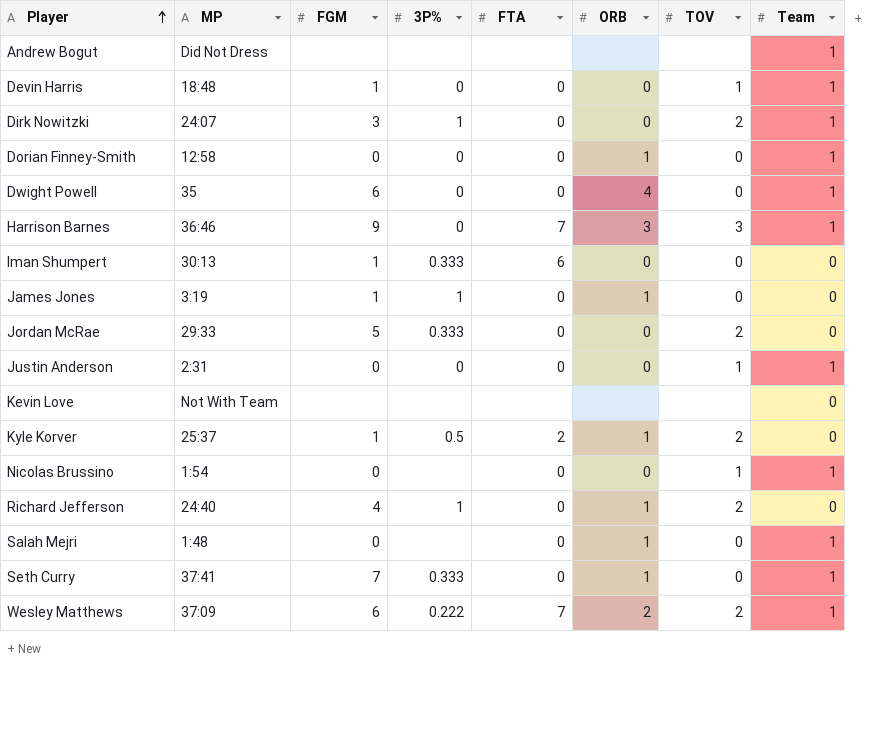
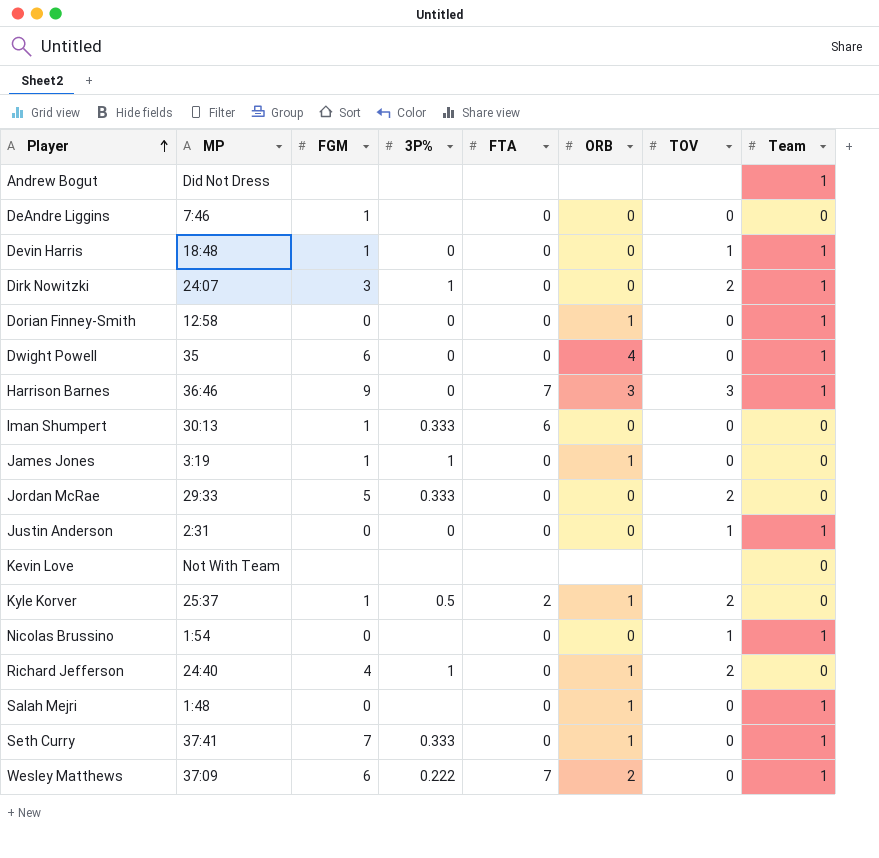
row DeAndre Liggins: none -> 7:46 | 1 | none | 0 | 0 | 0 | 0
Wesley Matthews | TOV: 2 -> 0

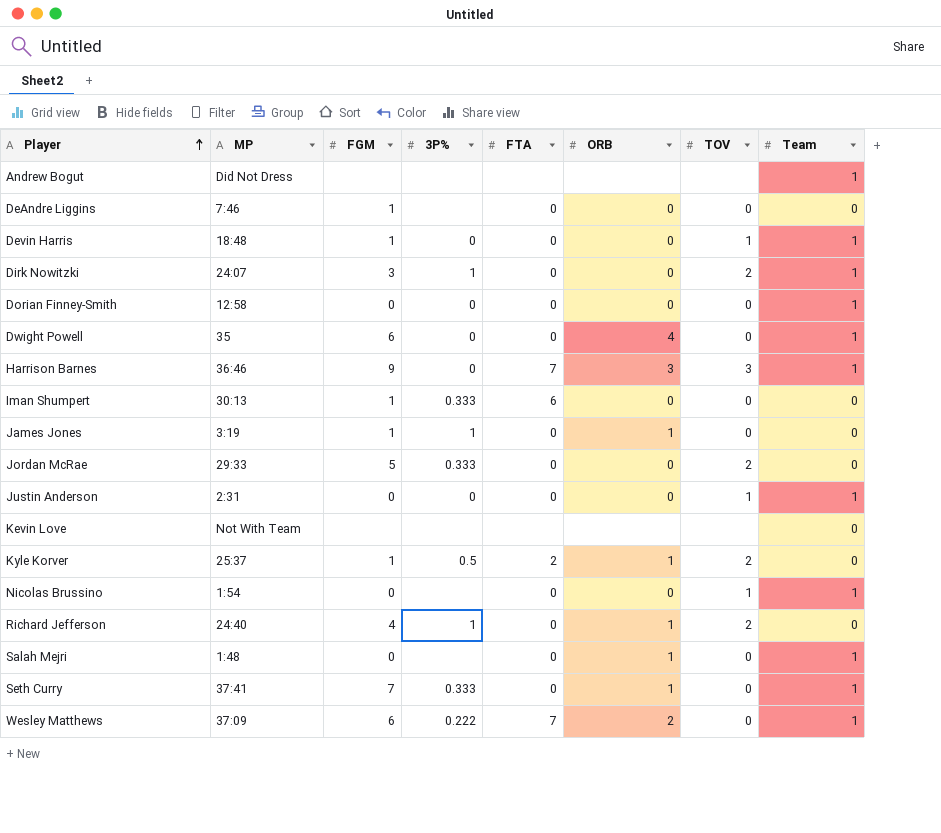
Dorian Finney-Smith | ORB: 1 -> 0

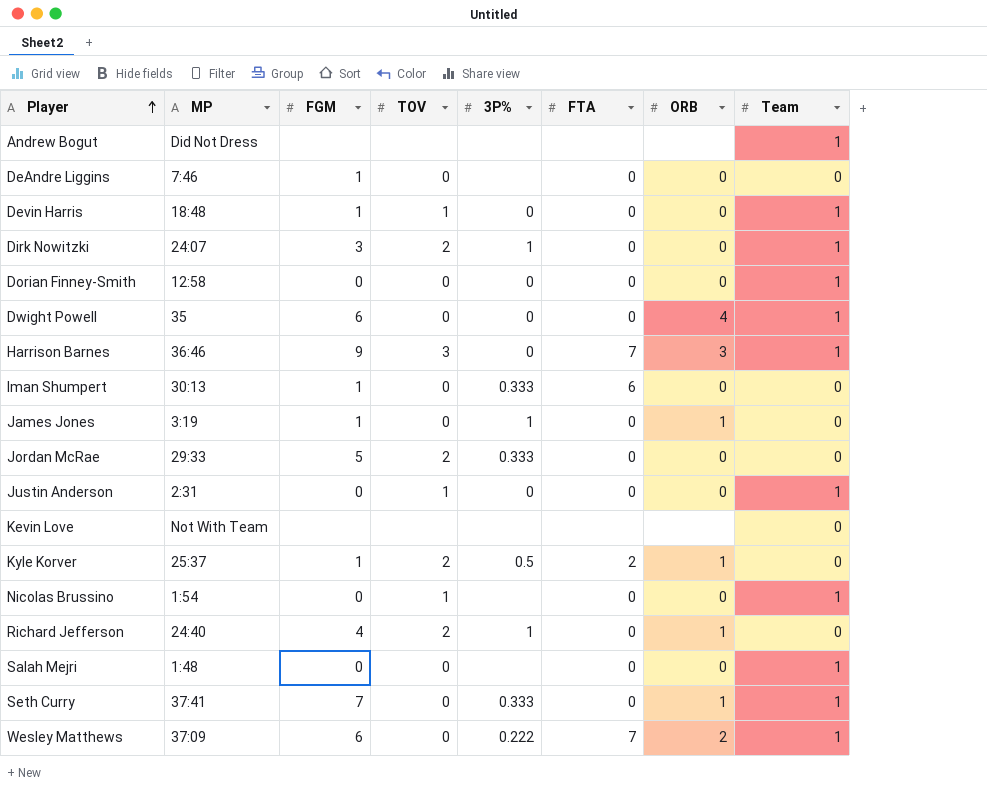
column TOV | position: 7 -> 4
Salah Mejri | ORB: 1 -> 0

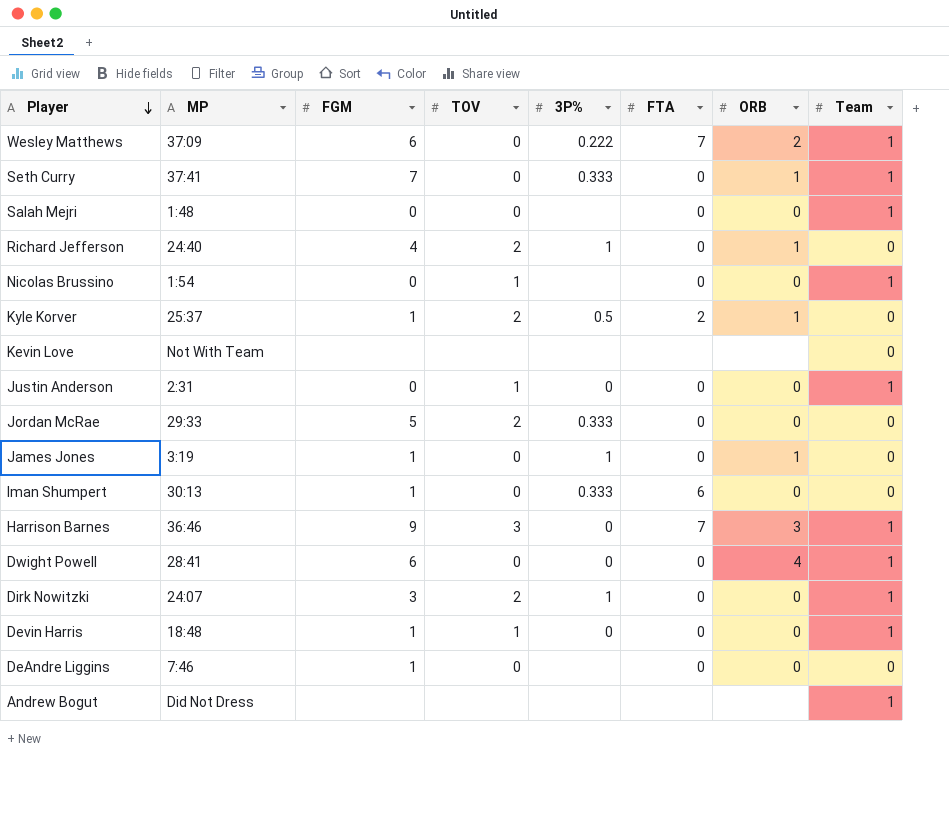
row order: Player ascending -> Player descending
row Dorian Finney-Smith: 12:58 | 0 | 0 | 0 | 0 | 0 | 1 -> none
Dwight Powell | MP: 35 -> 28:41

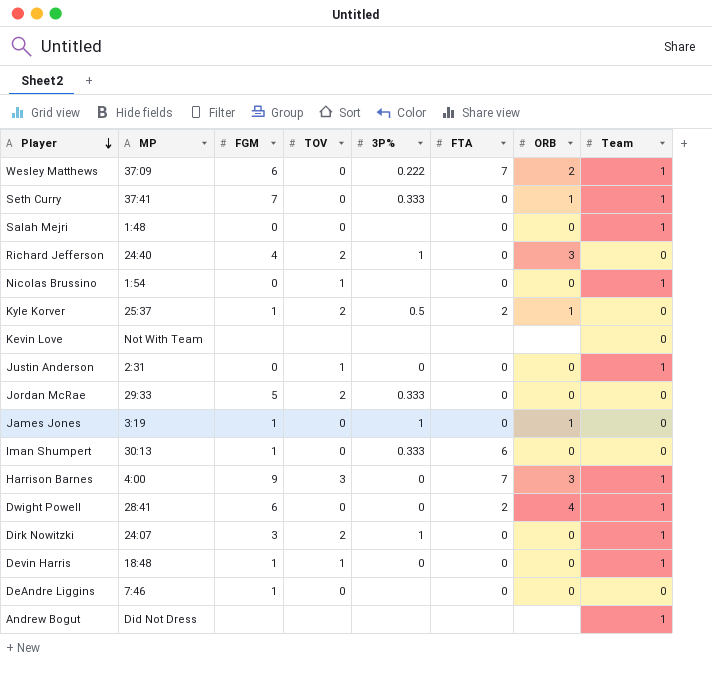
Richard Jefferson | ORB: 1 -> 3
Harrison Barnes | MP: 36:46 -> 4:00
Dwight Powell | FTA: 0 -> 2

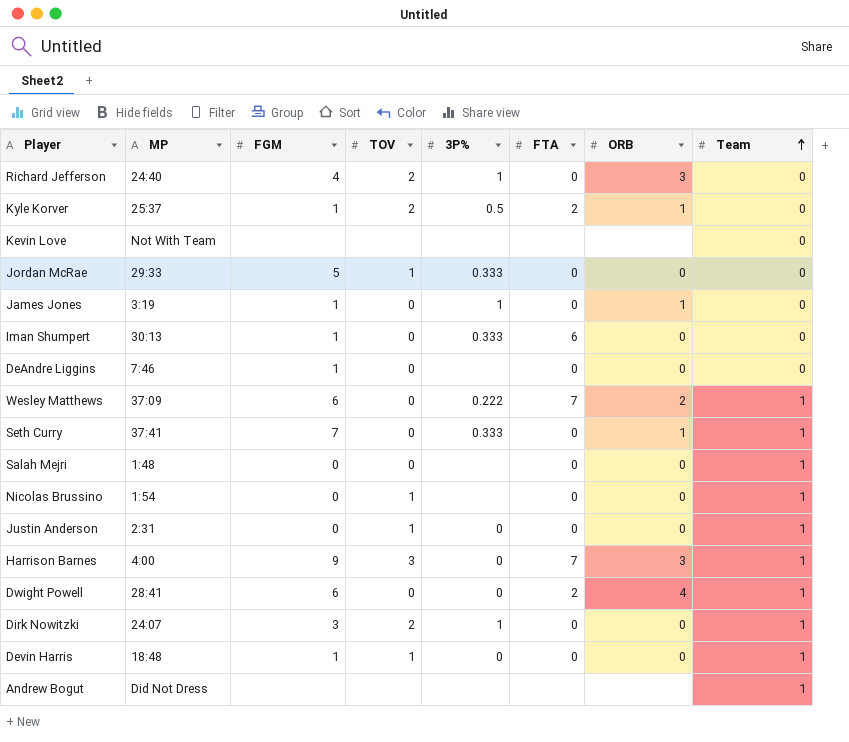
row order: Player descending -> Team ascending
Jordan McRae | TOV: 2 -> 1

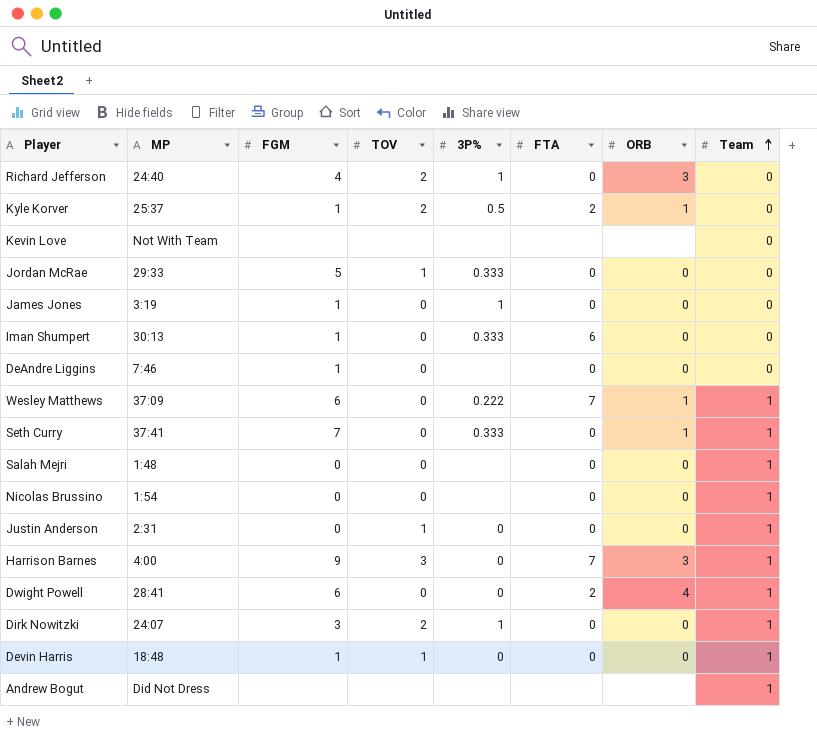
James Jones | ORB: 1 -> 0
Wesley Matthews | ORB: 2 -> 1
Nicolas Brussino | TOV: 1 -> 0

